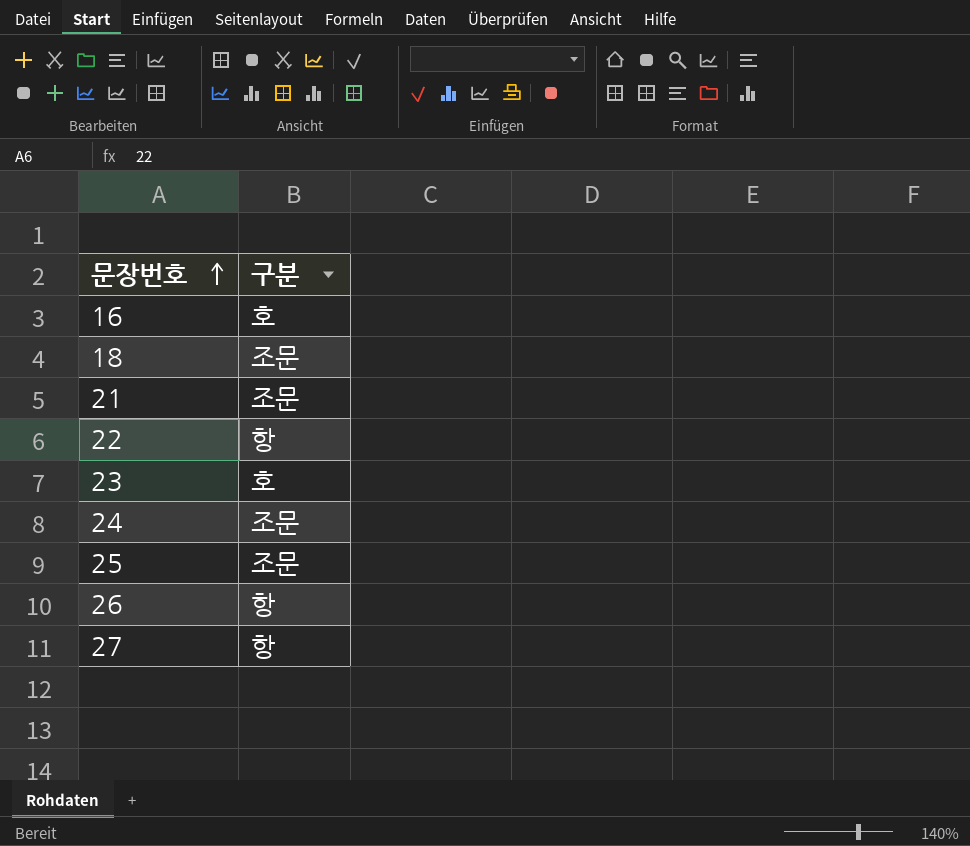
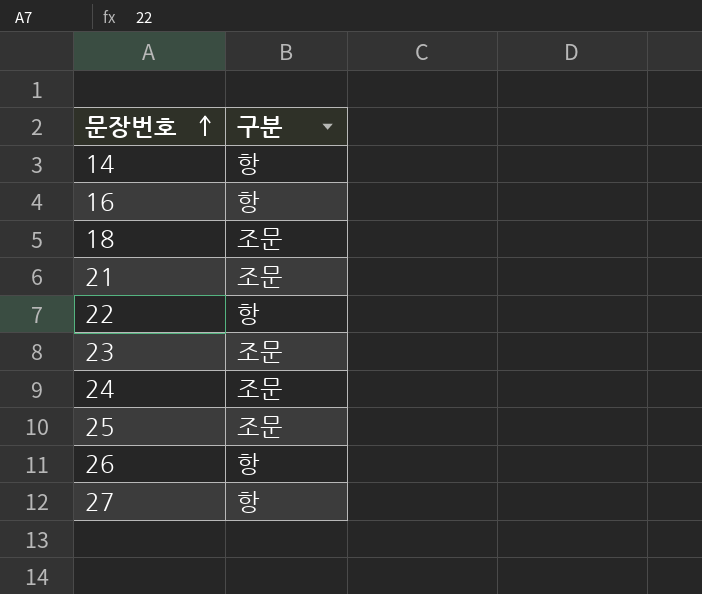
row 14: none -> 항
16 | 구분: 호 -> 항
23 | 구분: 호 -> 조문

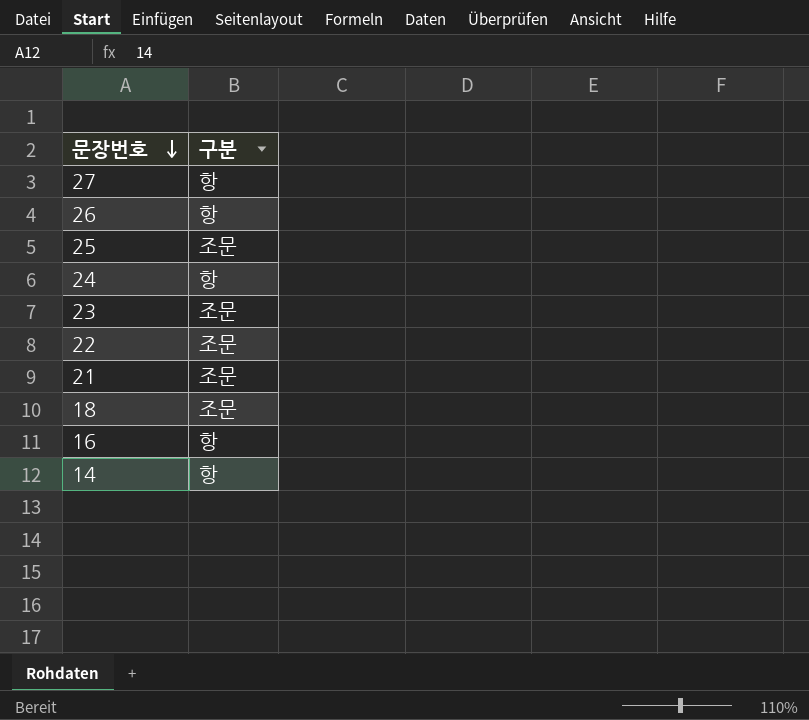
row order: 문장번호 ascending -> 문장번호 descending
24 | 구분: 조문 -> 항
22 | 구분: 항 -> 조문

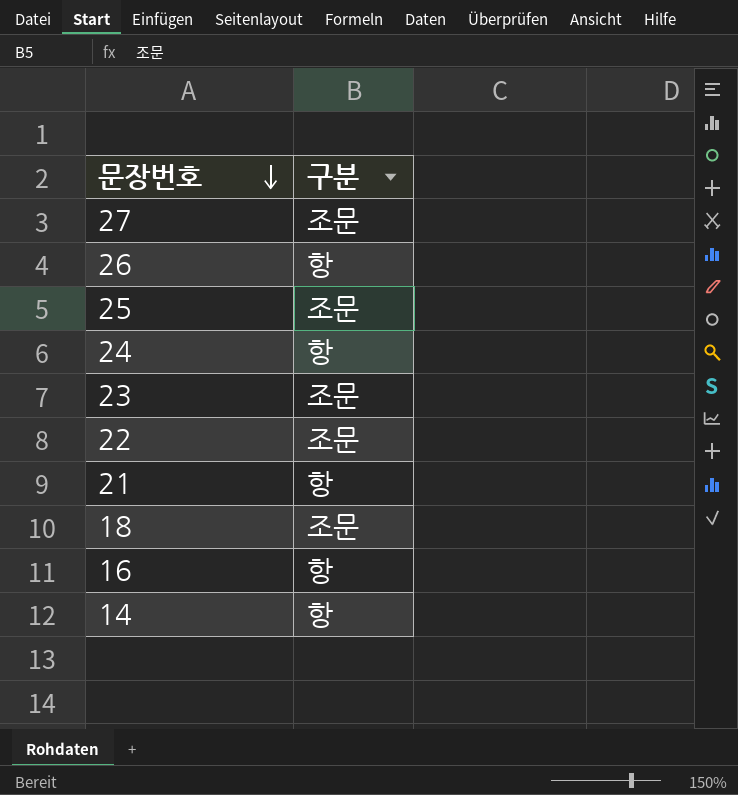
27 | 구분: 항 -> 조문
21 | 구분: 조문 -> 항

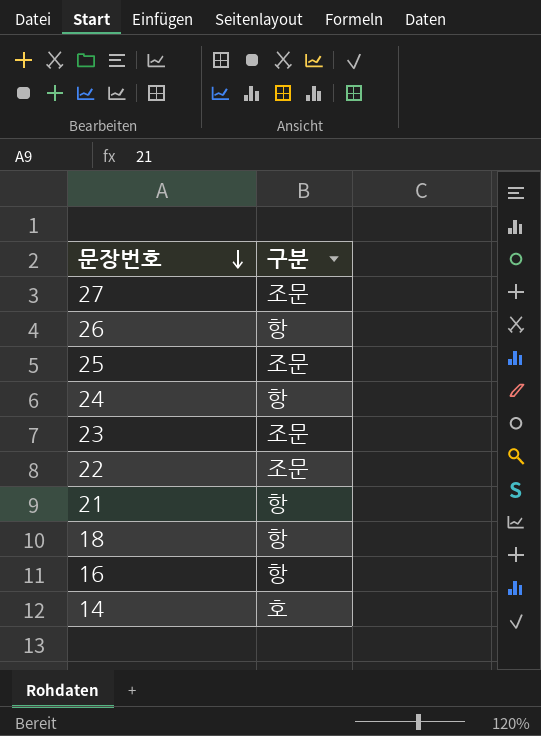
18 | 구분: 조문 -> 항
14 | 구분: 항 -> 호

